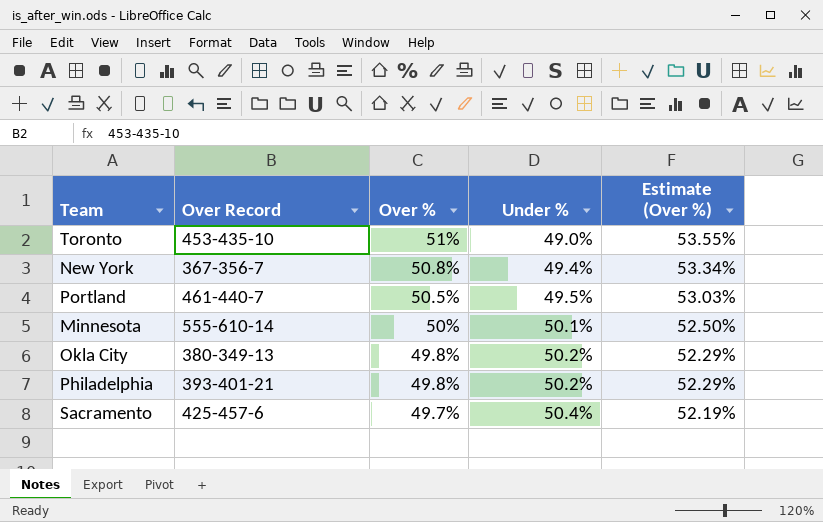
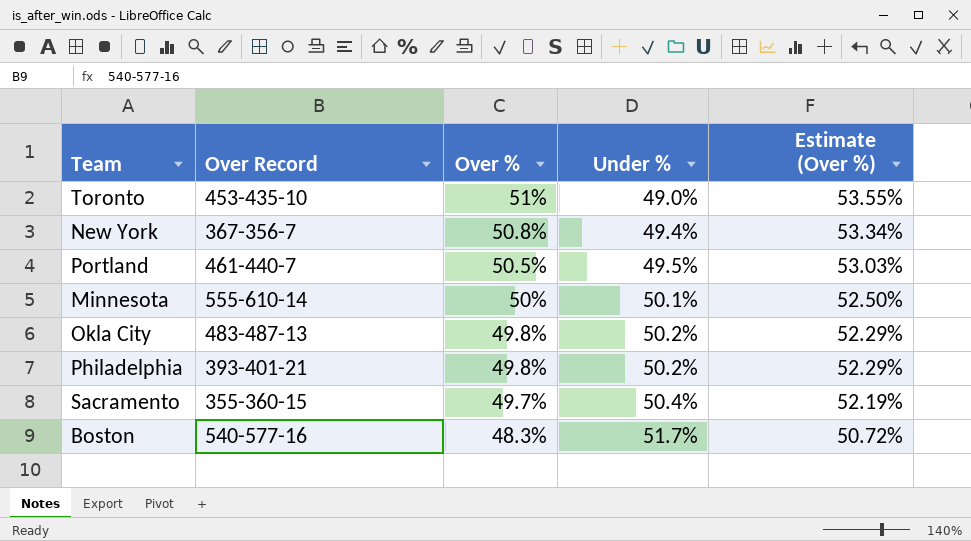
Okla City | Over Record: 380-349-13 -> 483-487-13
Sacramento | Over Record: 425-457-6 -> 355-360-15
row Boston: none -> 540-577-16 | 48.3% | 51.7% | 50.72%

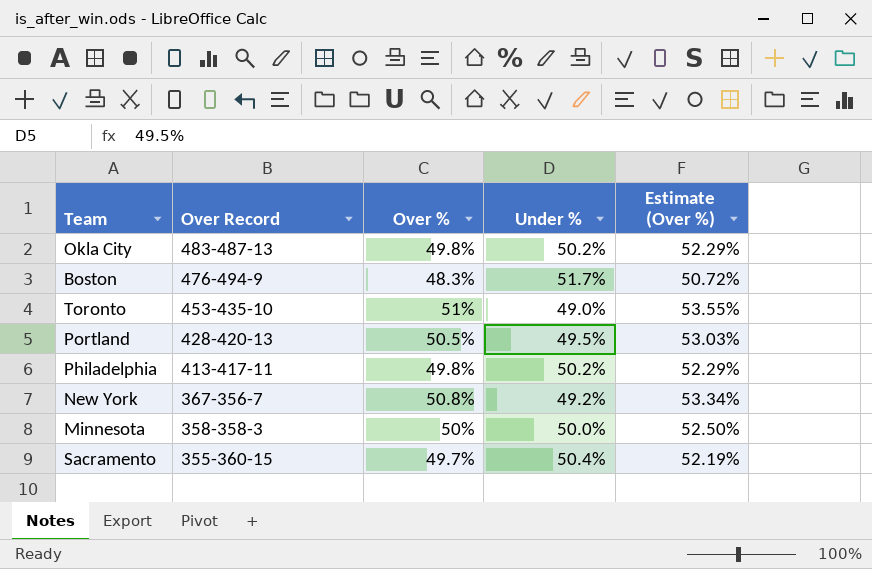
row order: Over % descending -> Over Record descending
Boston | Over Record: 540-577-16 -> 476-494-9
Portland | Over Record: 461-440-7 -> 428-420-13
Philadelphia | Over Record: 393-401-21 -> 413-417-11
New York | Under %: 49.4% -> 49.2%
Minnesota | Over Record: 555-610-14 -> 358-358-3
Minnesota | Under %: 50.1% -> 50.0%

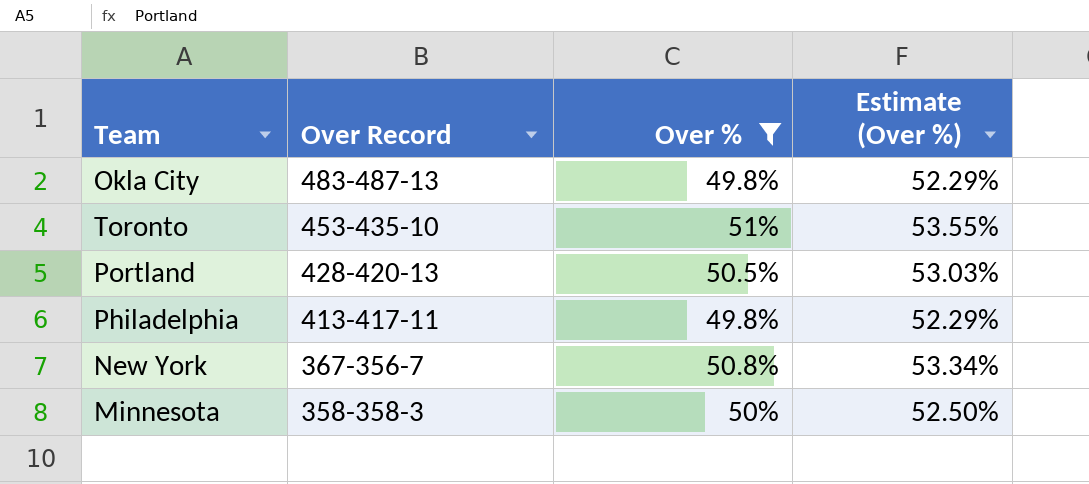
filter: none -> Over % >= 49.8%
column Under % | position: 4 -> none

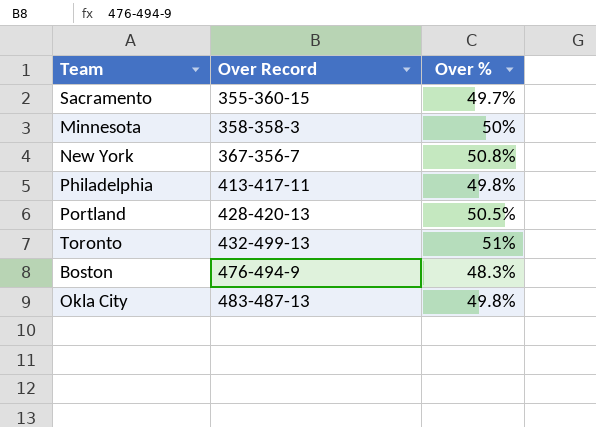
filter: Over % >= 49.8% -> none
row order: Over Record descending -> Over Record ascending
column Estimate (Over %) | formula: [Over %] * 1.05 -> none
Toronto | Over Record: 453-435-10 -> 432-499-13

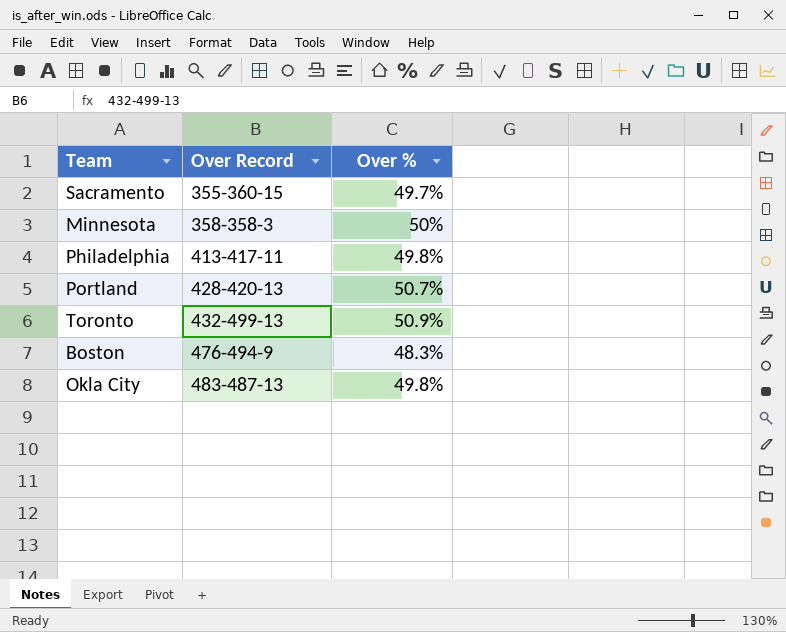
row New York: 367-356-7 | 50.8% -> none
Portland | Over %: 50.5% -> 50.7%
Toronto | Over %: 51% -> 50.9%

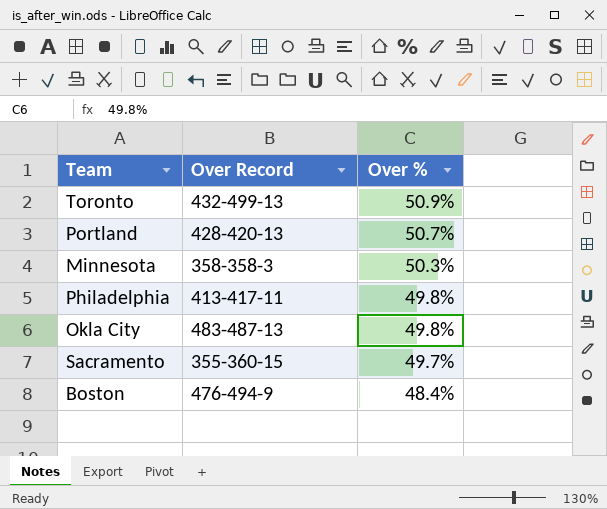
row order: Over Record ascending -> Over % descending
Minnesota | Over %: 50% -> 50.3%
Boston | Over %: 48.3% -> 48.4%

